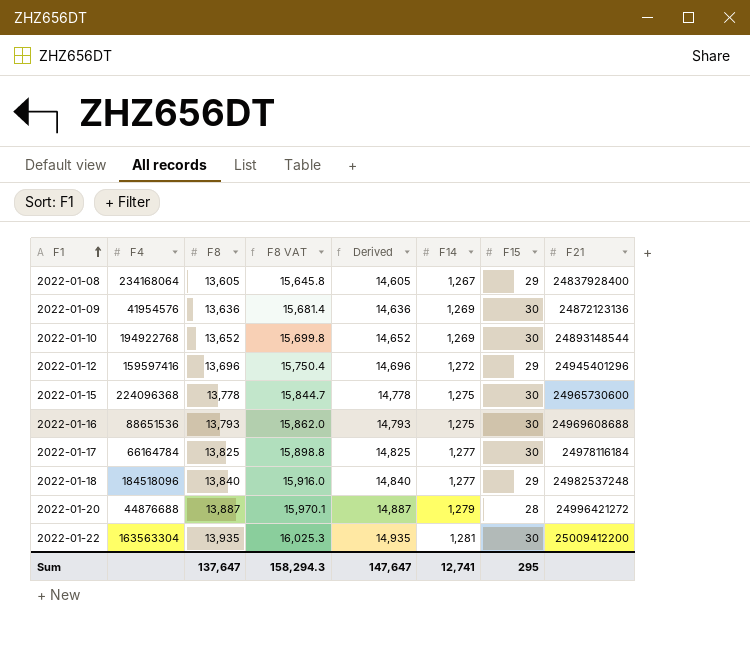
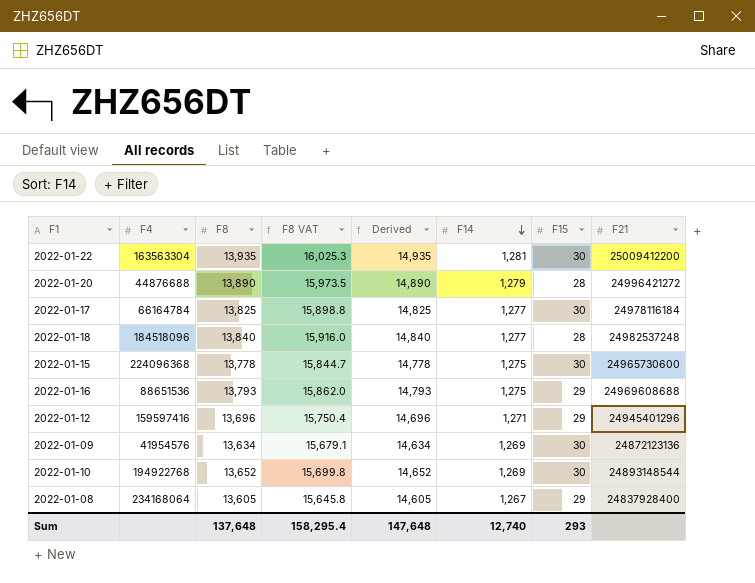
row order: F1 ascending -> F14 descending
2022-01-20 | F8: 13,887 -> 13,890
2022-01-20 | F8 VAT: 15,970.1 -> 15,973.5
2022-01-20 | Derived: 14,887 -> 14,890
2022-01-18 | F15: 29 -> 28
2022-01-16 | F15: 30 -> 29
2022-01-12 | F14: 1,272 -> 1,271
2022-01-09 | F8: 13,636 -> 13,634
2022-01-09 | F8 VAT: 15,681.4 -> 15,679.1
2022-01-09 | Derived: 14,636 -> 14,634
Sum | F8: 137,647 -> 137,648
Sum | F8 VAT: 158,294.3 -> 158,295.4
Sum | Derived: 147,647 -> 147,648
Sum | F14: 12,741 -> 12,740
Sum | F15: 295 -> 293

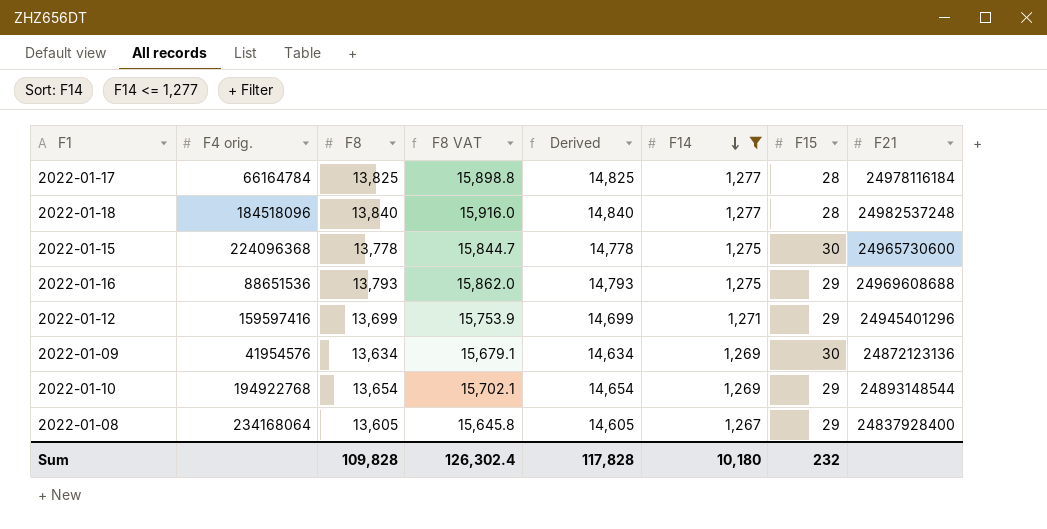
filter: none -> F14 <= 1,277
column name: F4 -> F4 orig.
2022-01-17 | F15: 30 -> 28
2022-01-12 | F8: 13,696 -> 13,699
2022-01-12 | F8 VAT: 15,750.4 -> 15,753.9
2022-01-12 | Derived: 14,696 -> 14,699
2022-01-10 | F8: 13,652 -> 13,654
2022-01-10 | F8 VAT: 15,699.8 -> 15,702.1
2022-01-10 | Derived: 14,652 -> 14,654
2022-01-10 | F15: 30 -> 29
Sum | F8: 137,648 -> 109,828
Sum | F8 VAT: 158,295.4 -> 126,302.4
Sum | Derived: 147,648 -> 117,828
Sum | F14: 12,740 -> 10,180
Sum | F15: 293 -> 232

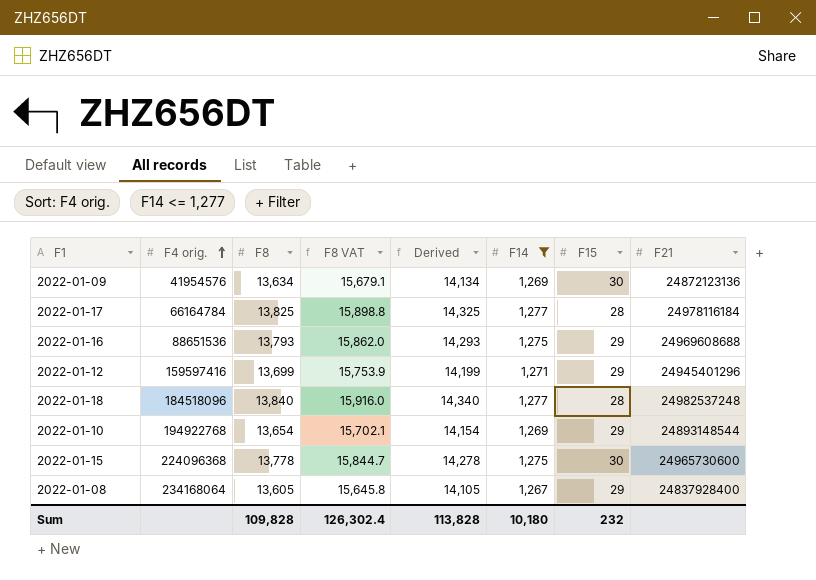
row order: F14 descending -> F4 orig. ascending
column Derived | formula: [F8] + 1000 -> [F8] + 500
Sum | Derived: 117,828 -> 113,828

